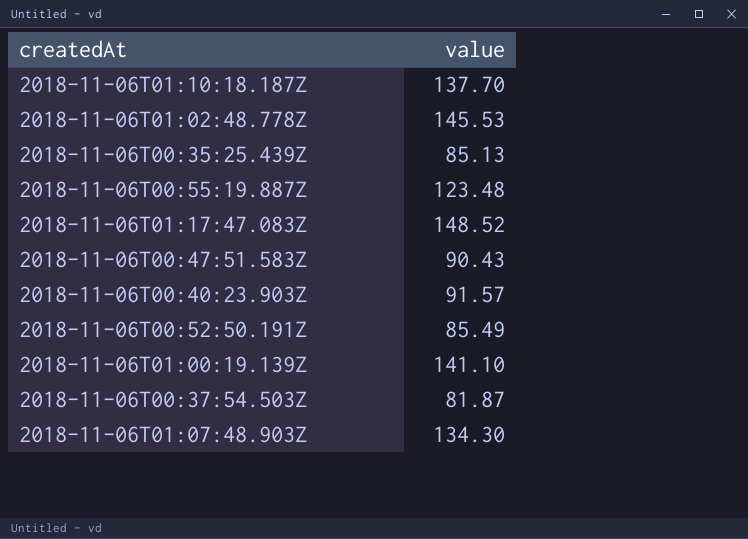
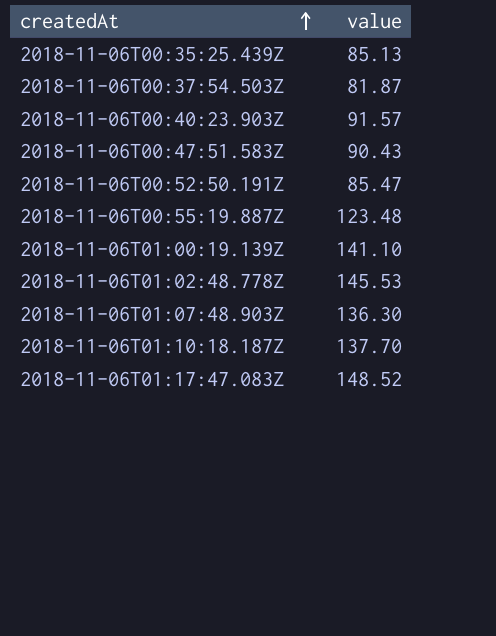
row order: none -> createdAt ascending
2018-11-06T00:52:50.191Z | value: 85.49 -> 85.47
2018-11-06T01:07:48.903Z | value: 134.30 -> 136.30

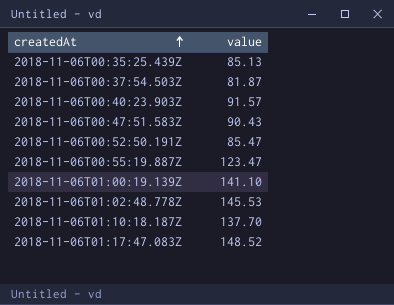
row 2018-11-06T01:07:48.903Z: 136.30 -> none
2018-11-06T00:55:19.887Z | value: 123.48 -> 123.47

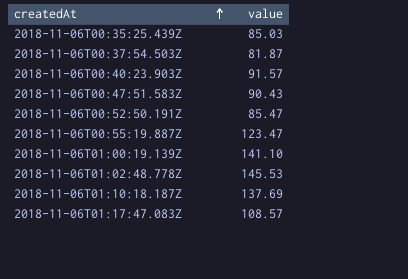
2018-11-06T00:35:25.439Z | value: 85.13 -> 85.03
2018-11-06T01:10:18.187Z | value: 137.70 -> 137.69
2018-11-06T01:17:47.083Z | value: 148.52 -> 108.57

